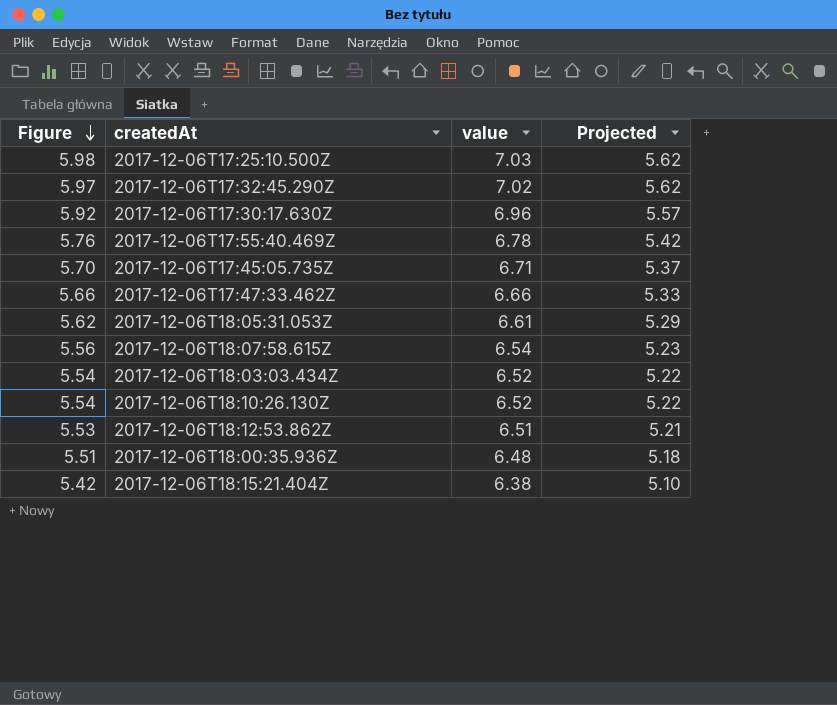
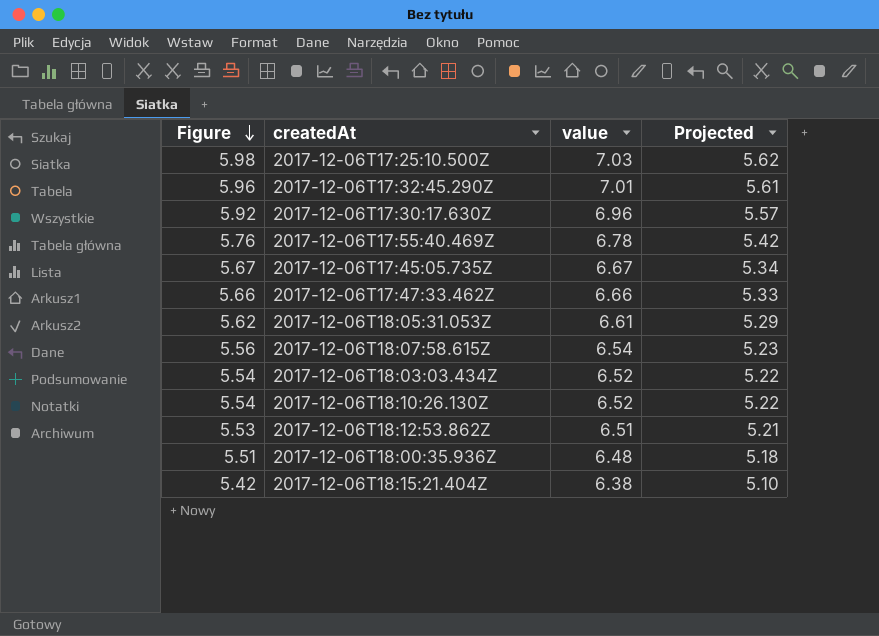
2017-12-06T17:32:45.290Z | Figure: 5.97 -> 5.96
2017-12-06T17:32:45.290Z | value: 7.02 -> 7.01
2017-12-06T17:32:45.290Z | Projected: 5.62 -> 5.61
2017-12-06T17:45:05.735Z | Figure: 5.70 -> 5.67
2017-12-06T17:45:05.735Z | value: 6.71 -> 6.67
2017-12-06T17:45:05.735Z | Projected: 5.37 -> 5.34

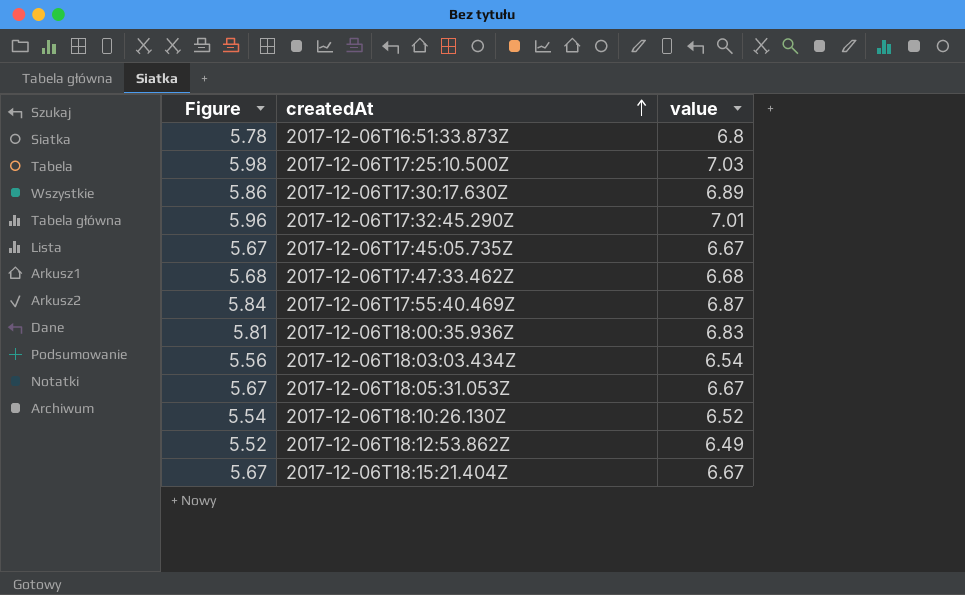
row order: Figure descending -> createdAt ascending
column Projected | formula: [value] * 0.8 -> none
row 2017-12-06T18:07:58.615Z: 5.56 | 6.54 | 5.23 -> none
row 2017-12-06T16:51:33.873Z: none -> 5.78 | 6.8
2017-12-06T17:30:17.630Z | Figure: 5.92 -> 5.86
2017-12-06T17:30:17.630Z | value: 6.96 -> 6.89
2017-12-06T17:47:33.462Z | Figure: 5.66 -> 5.68
2017-12-06T17:47:33.462Z | value: 6.66 -> 6.68
2017-12-06T17:55:40.469Z | Figure: 5.76 -> 5.84
2017-12-06T17:55:40.469Z | value: 6.78 -> 6.87
2017-12-06T18:00:35.936Z | Figure: 5.51 -> 5.81
2017-12-06T18:00:35.936Z | value: 6.48 -> 6.83
2017-12-06T18:03:03.434Z | Figure: 5.54 -> 5.56
2017-12-06T18:03:03.434Z | value: 6.52 -> 6.54
2017-12-06T18:05:31.053Z | Figure: 5.62 -> 5.67
2017-12-06T18:05:31.053Z | value: 6.61 -> 6.67
2017-12-06T18:12:53.862Z | Figure: 5.53 -> 5.52
2017-12-06T18:12:53.862Z | value: 6.51 -> 6.49
2017-12-06T18:15:21.404Z | Figure: 5.42 -> 5.67
2017-12-06T18:15:21.404Z | value: 6.38 -> 6.67

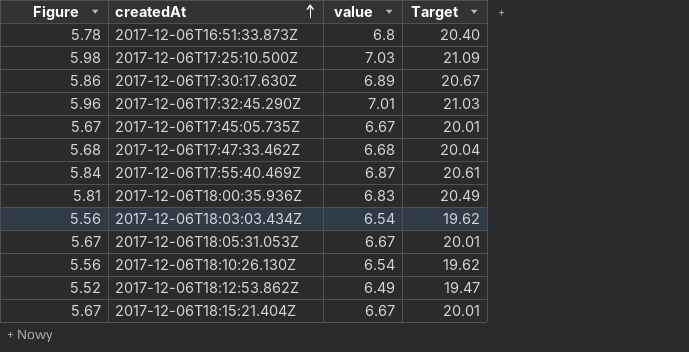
column Target | formula: none -> [value] * 3
2017-12-06T18:10:26.130Z | Figure: 5.54 -> 5.56
2017-12-06T18:10:26.130Z | value: 6.52 -> 6.54

